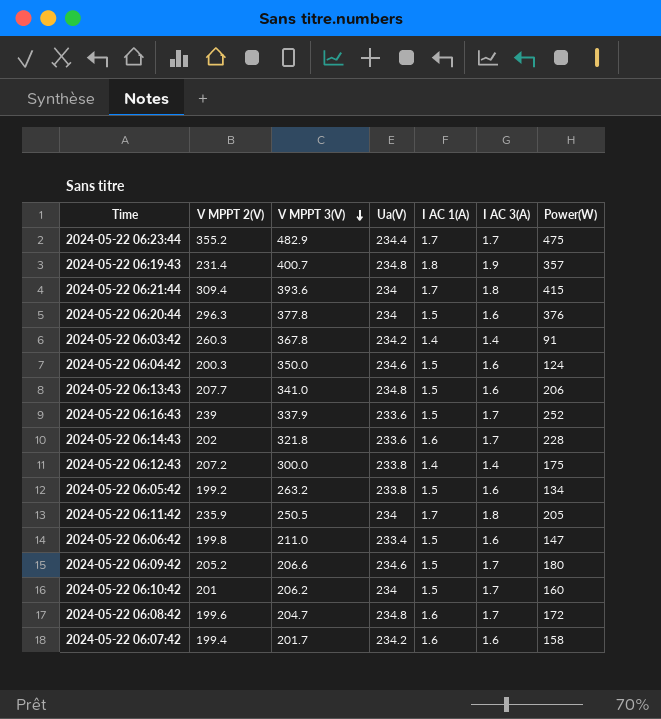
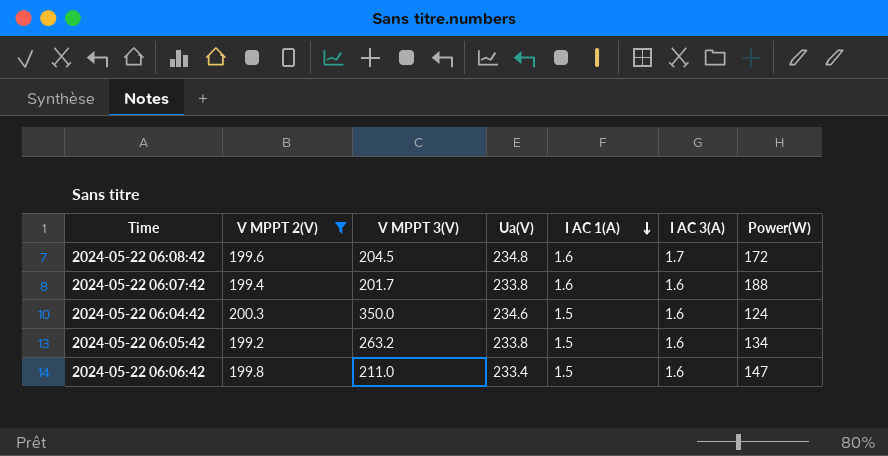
filter: none -> V MPPT 2(V) <= 200.3
row order: V MPPT 3(V) descending -> I AC 1(A) descending
2024-05-22 06:08:42 | V MPPT 3(V): 204.7 -> 204.5
2024-05-22 06:07:42 | Ua(V): 234.2 -> 233.8
2024-05-22 06:07:42 | Power(W): 158 -> 188

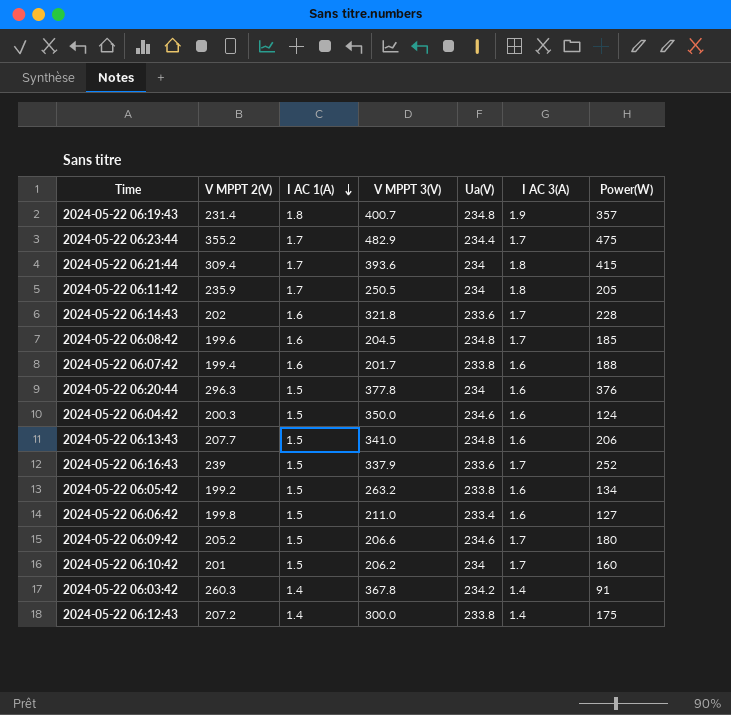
filter: V MPPT 2(V) <= 200.3 -> none
column I AC 1(A) | position: 5 -> 3
2024-05-22 06:08:42 | Power(W): 172 -> 185
2024-05-22 06:06:42 | Power(W): 147 -> 127

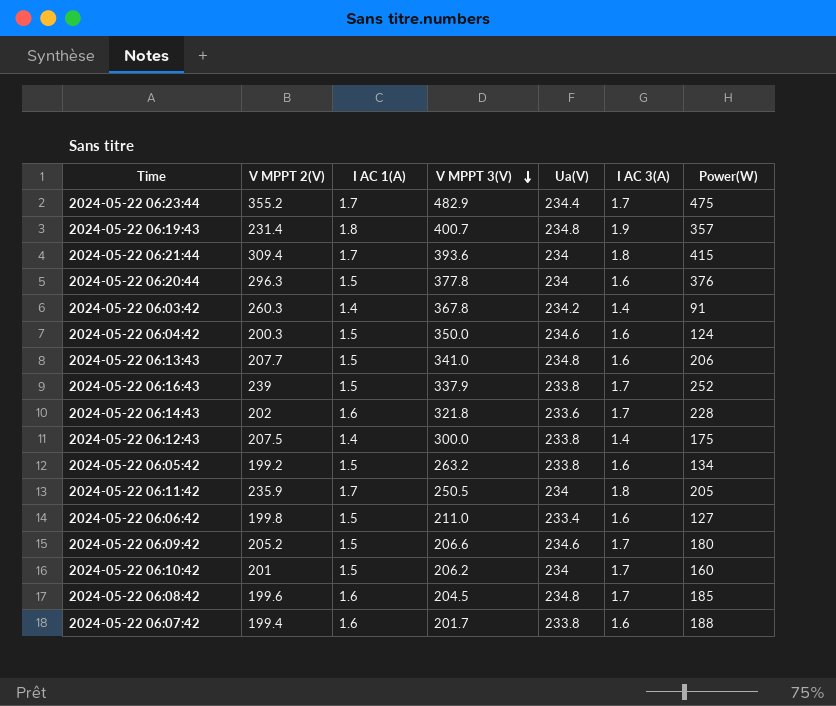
row order: I AC 1(A) descending -> V MPPT 3(V) descending
2024-05-22 06:16:43 | Ua(V): 233.6 -> 233.8
2024-05-22 06:12:43 | V MPPT 2(V): 207.2 -> 207.5

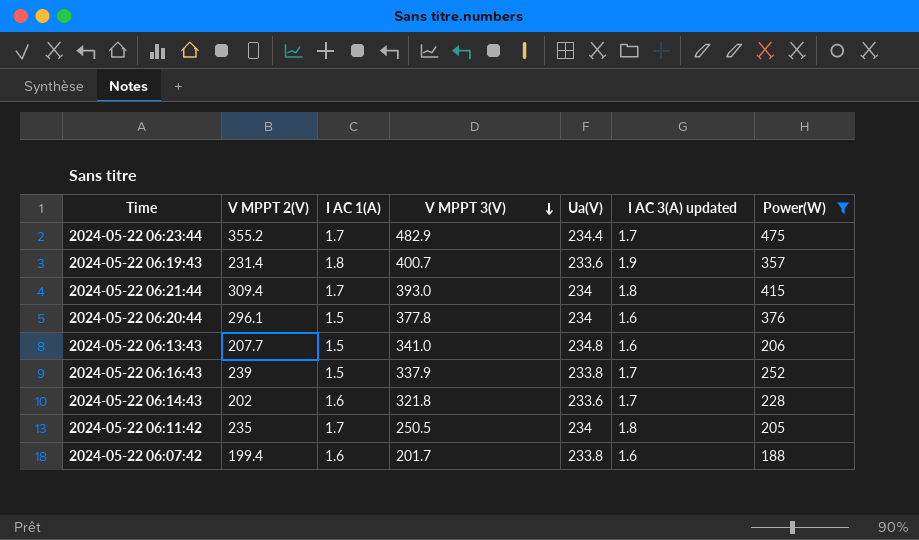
filter: none -> Power(W) >= 188
column name: I AC 3(A) -> I AC 3(A) updated
2024-05-22 06:19:43 | Ua(V): 234.8 -> 233.6
2024-05-22 06:21:44 | V MPPT 3(V): 393.6 -> 393.0
2024-05-22 06:20:44 | V MPPT 2(V): 296.3 -> 296.1
2024-05-22 06:11:42 | V MPPT 2(V): 235.9 -> 235

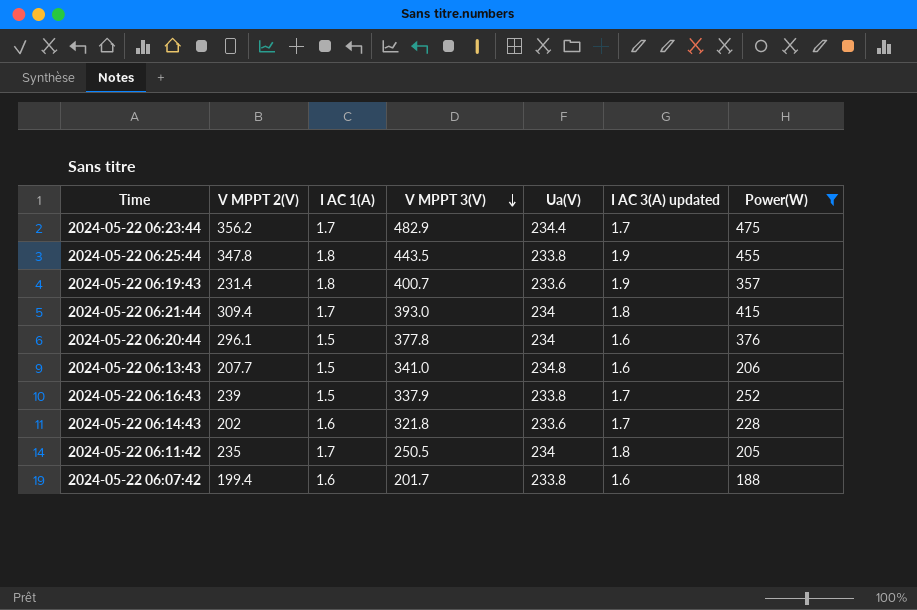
2024-05-22 06:23:44 | V MPPT 2(V): 355.2 -> 356.2
row 2024-05-22 06:25:44: none -> 347.8 | 1.8 | 443.5 | 233.8 | 1.9 | 455

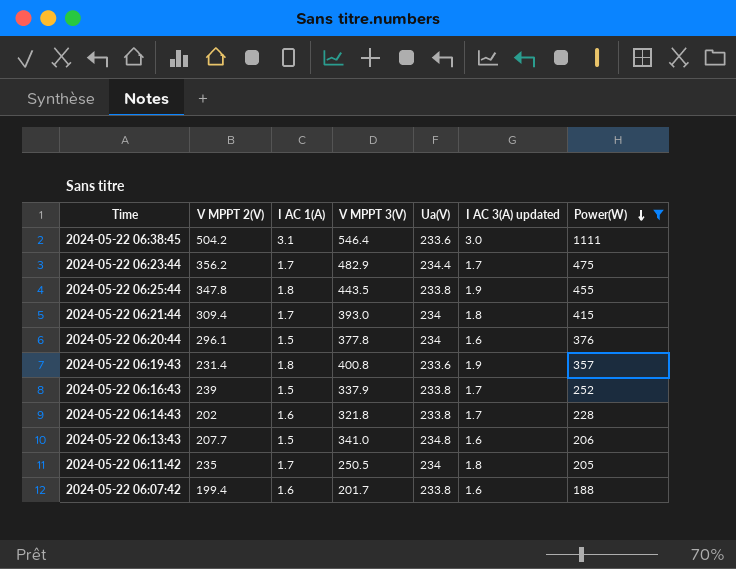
row order: V MPPT 3(V) descending -> Power(W) descending
row 2024-05-22 06:38:45: none -> 504.2 | 3.1 | 546.4 | 233.6 | 3.0 | 1111
2024-05-22 06:19:43 | V MPPT 3(V): 400.7 -> 400.8
2024-05-22 06:14:43 | Ua(V): 233.6 -> 233.8

